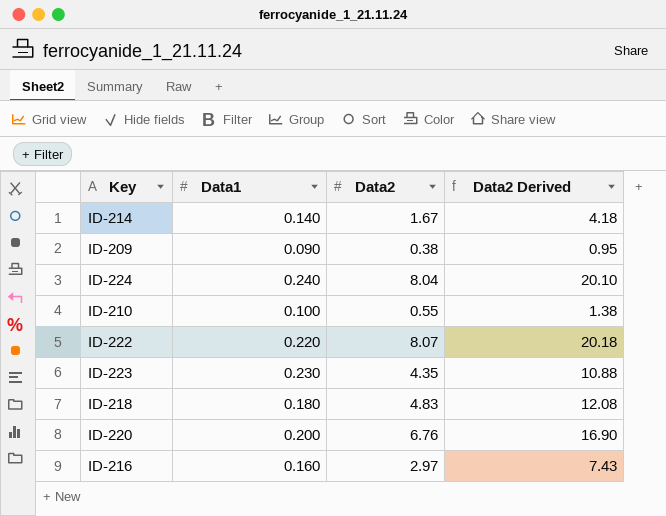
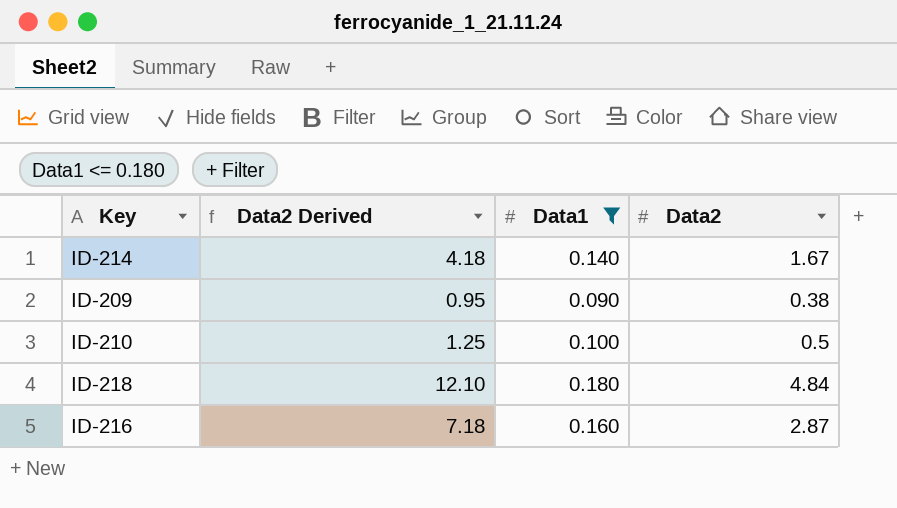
filter: none -> Data1 <= 0.180
column Data2 Derived | position: 4 -> 2
ID-210 | Data2 Derived: 1.38 -> 1.25
ID-210 | Data2: 0.55 -> 0.5
ID-218 | Data2 Derived: 12.08 -> 12.10
ID-218 | Data2: 4.83 -> 4.84
ID-216 | Data2 Derived: 7.43 -> 7.18
ID-216 | Data2: 2.97 -> 2.87

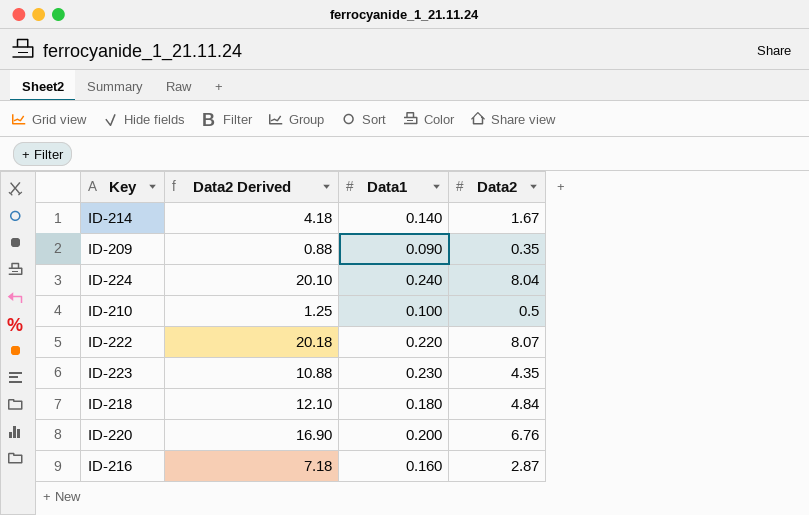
filter: Data1 <= 0.180 -> none
ID-209 | Data2 Derived: 0.95 -> 0.88
ID-209 | Data2: 0.38 -> 0.35

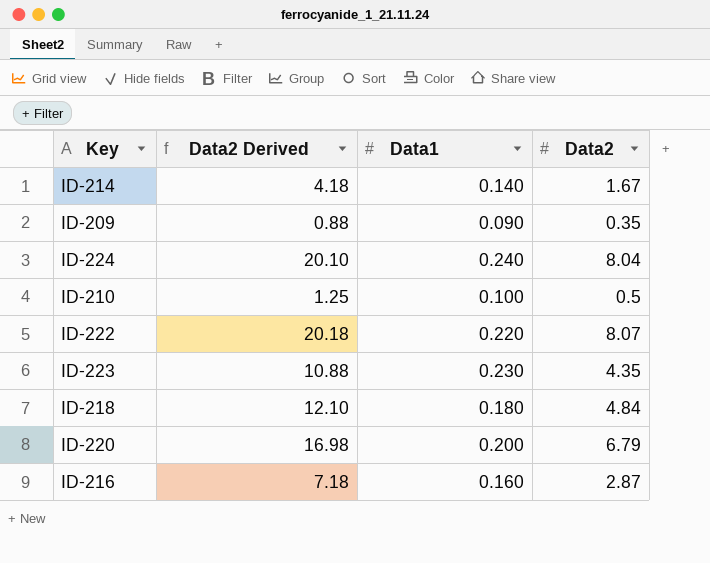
ID-220 | Data2 Derived: 16.90 -> 16.98
ID-220 | Data2: 6.76 -> 6.79

